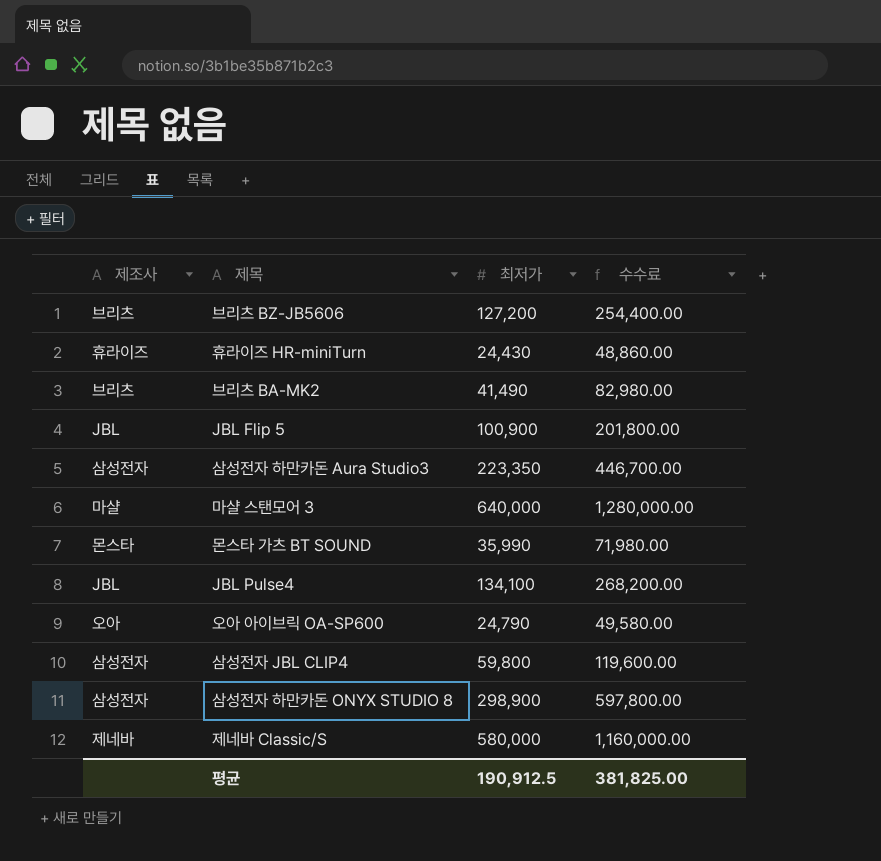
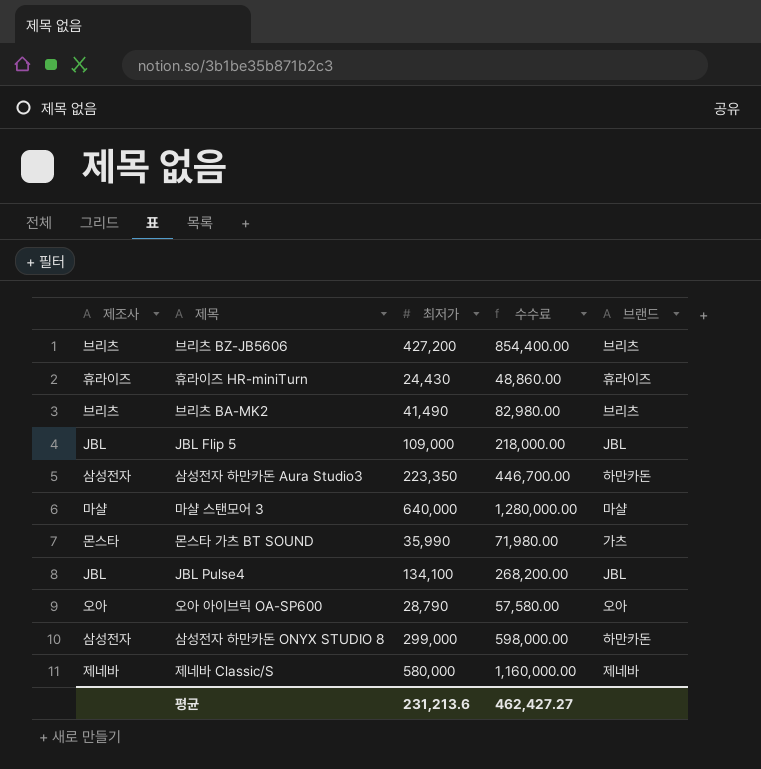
column 브랜드 | position: none -> 5
row 삼성전자 JBL CLIP4: 삼성전자 | 59,800 | 119,600.00 -> none
브리츠 BZ-JB5606 | 최저가: 127,200 -> 427,200
브리츠 BZ-JB5606 | 수수료: 254,400.00 -> 854,400.00
JBL Flip 5 | 최저가: 100,900 -> 109,000
JBL Flip 5 | 수수료: 201,800.00 -> 218,000.00
오아 아이브릭 OA-SP600 | 최저가: 24,790 -> 28,790
오아 아이브릭 OA-SP600 | 수수료: 49,580.00 -> 57,580.00
삼성전자 하만카돈 ONYX STUDIO 8 | 최저가: 298,900 -> 299,000
삼성전자 하만카돈 ONYX STUDIO 8 | 수수료: 597,800.00 -> 598,000.00
평균 | 최저가: 190,912.5 -> 231,213.6
평균 | 수수료: 381,825.00 -> 462,427.27

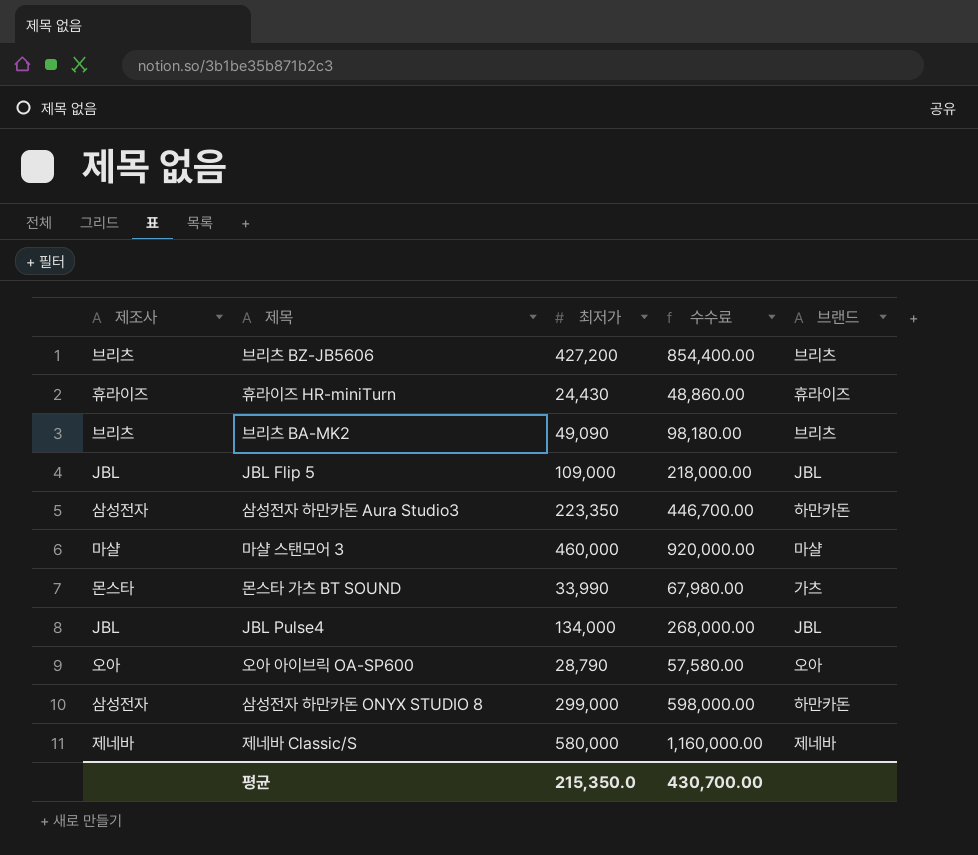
브리츠 BA-MK2 | 최저가: 41,490 -> 49,090
브리츠 BA-MK2 | 수수료: 82,980.00 -> 98,180.00
마샬 스탠모어 3 | 최저가: 640,000 -> 460,000
마샬 스탠모어 3 | 수수료: 1,280,000.00 -> 920,000.00
몬스타 가츠 BT SOUND | 최저가: 35,990 -> 33,990
몬스타 가츠 BT SOUND | 수수료: 71,980.00 -> 67,980.00
JBL Pulse4 | 최저가: 134,100 -> 134,000
JBL Pulse4 | 수수료: 268,200.00 -> 268,000.00
평균 | 최저가: 231,213.6 -> 215,350.0
평균 | 수수료: 462,427.27 -> 430,700.00

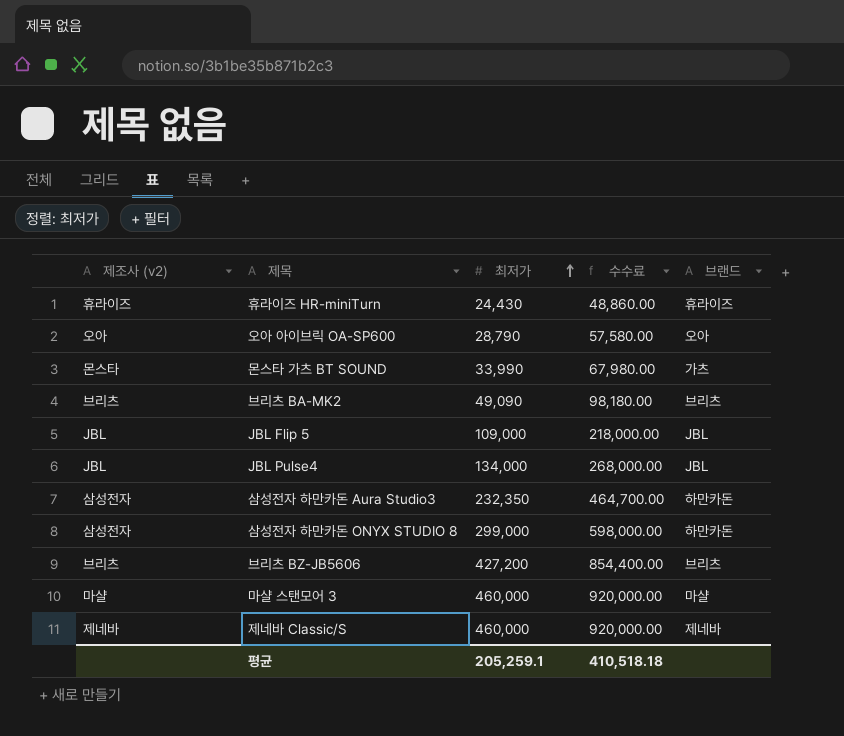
row order: none -> 최저가 ascending
column name: 제조사 -> 제조사 (v2)
삼성전자 하만카돈 Aura Studio3 | 최저가: 223,350 -> 232,350
삼성전자 하만카돈 Aura Studio3 | 수수료: 446,700.00 -> 464,700.00
제네바 Classic/S | 최저가: 580,000 -> 460,000
제네바 Classic/S | 수수료: 1,160,000.00 -> 920,000.00
평균 | 최저가: 215,350.0 -> 205,259.1
평균 | 수수료: 430,700.00 -> 410,518.18

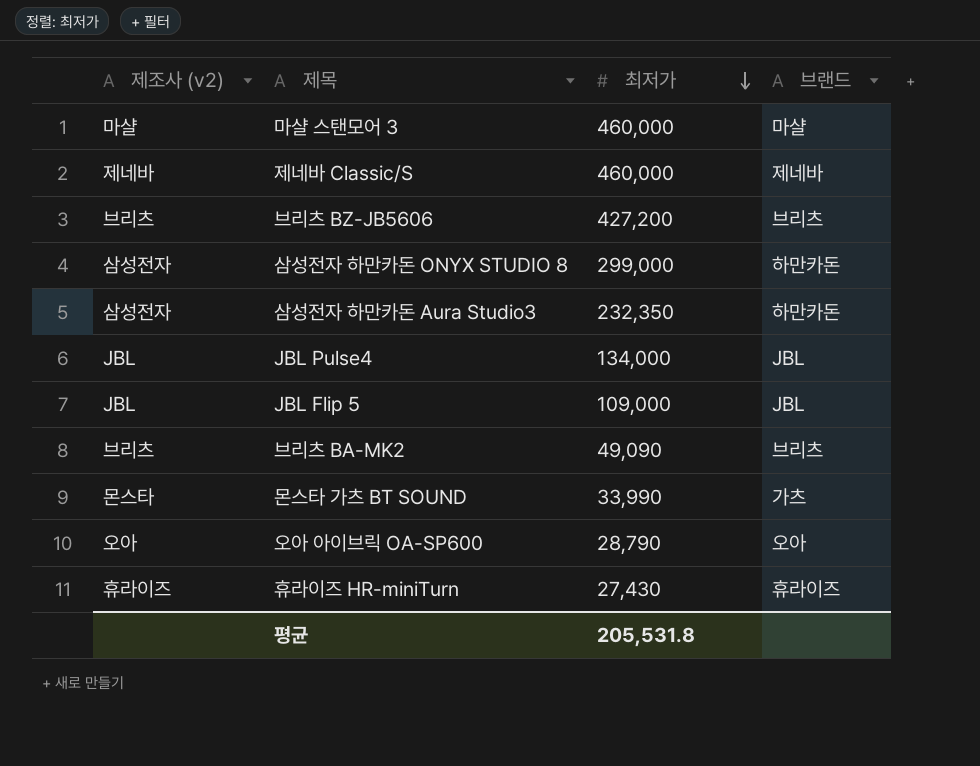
row order: 최저가 ascending -> 최저가 descending
column 수수료 | formula: [최저가] * 2 -> none
휴라이즈 HR-miniTurn | 최저가: 24,430 -> 27,430
평균 | 최저가: 205,259.1 -> 205,531.8

